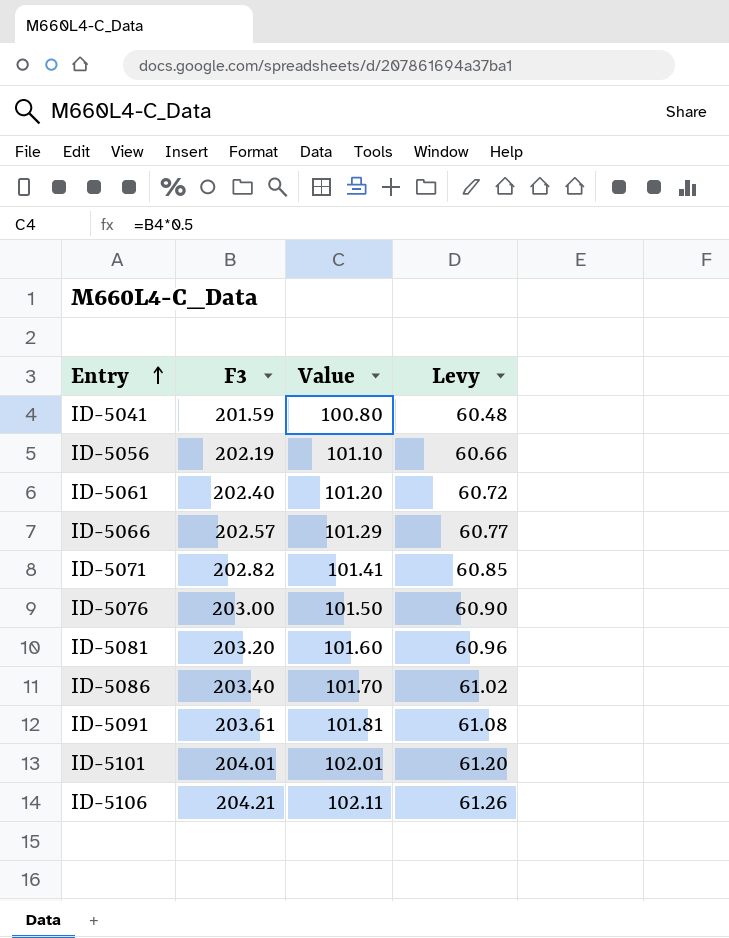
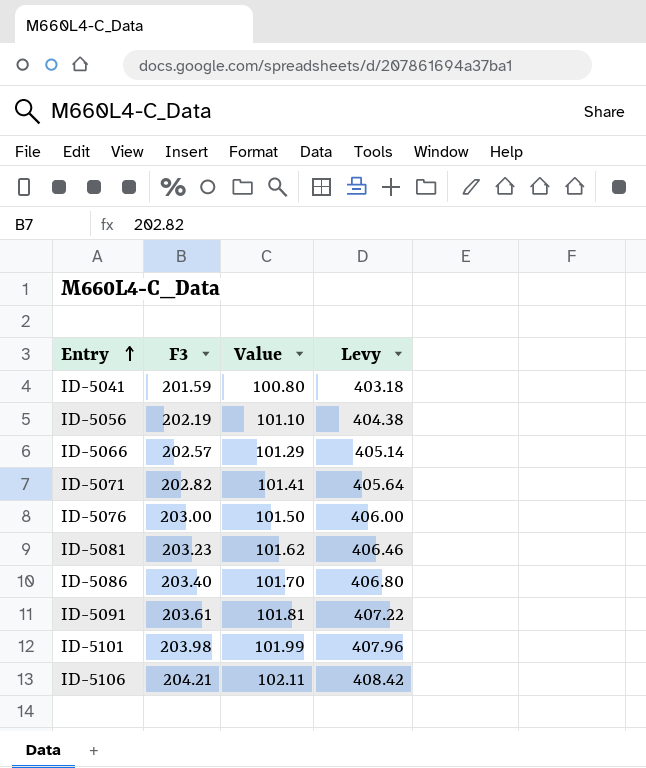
column Levy | formula: [F3] * 0.3 -> [F3] * 2
row ID-5061: 202.40 | 101.20 | 60.72 -> none
ID-5081 | F3: 203.20 -> 203.23
ID-5081 | Value: 101.60 -> 101.62
ID-5101 | F3: 204.01 -> 203.98
ID-5101 | Value: 102.01 -> 101.99

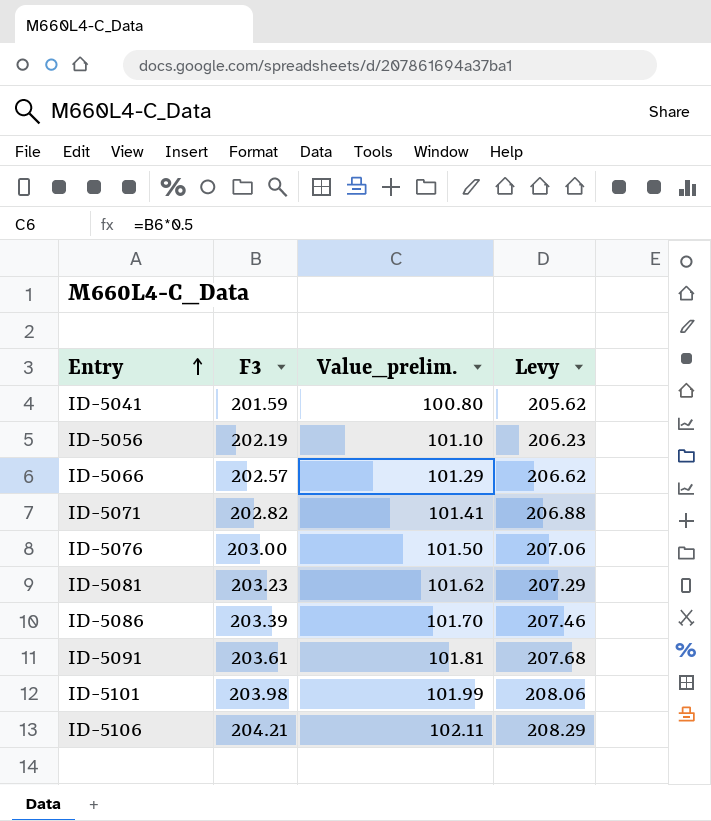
column name: Value -> Value_prelim.
column Levy | formula: [F3] * 2 -> [F3] * 1.02
ID-5086 | F3: 203.40 -> 203.39

